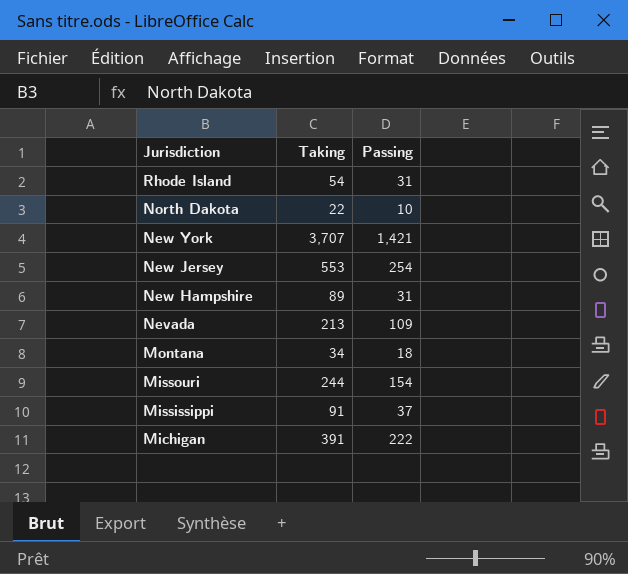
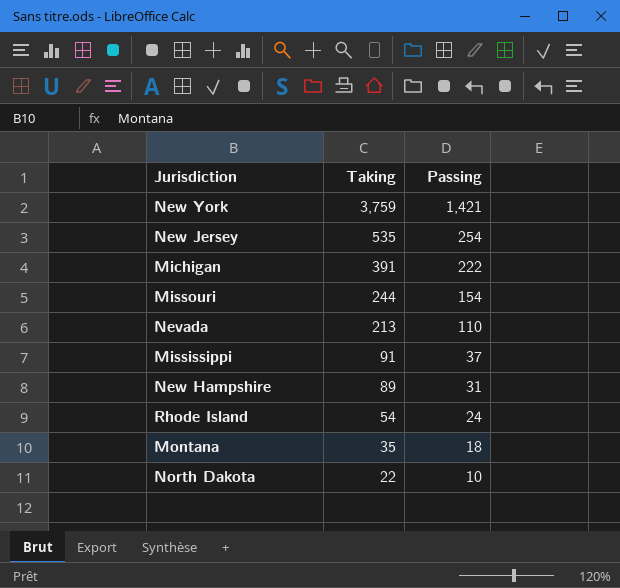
row order: Jurisdiction descending -> Taking descending
New York | Taking: 3,707 -> 3,759
New Jersey | Taking: 553 -> 535
Nevada | Passing: 109 -> 110
Rhode Island | Passing: 31 -> 24
Montana | Taking: 34 -> 35

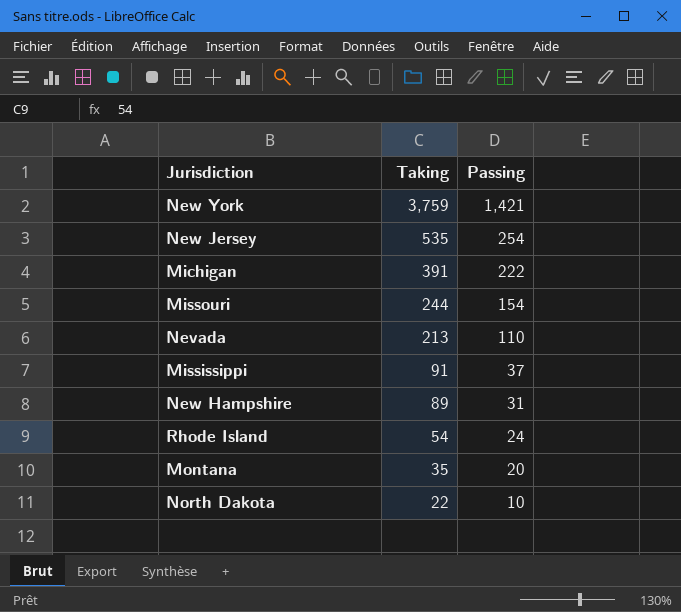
Montana | Passing: 18 -> 20

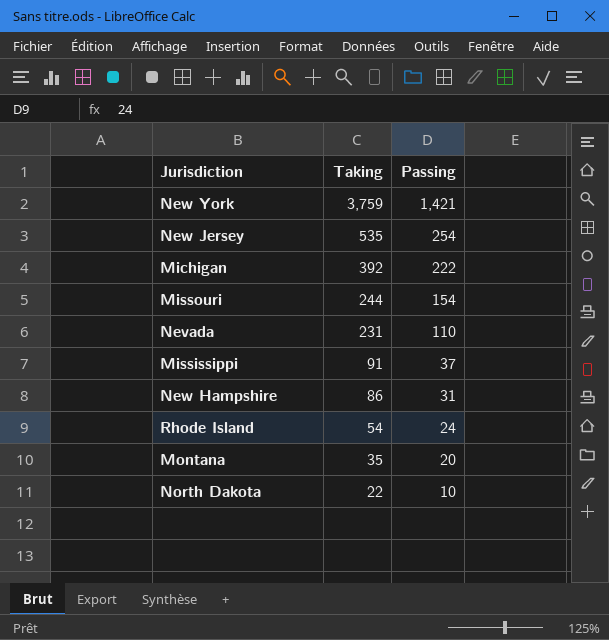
Michigan | Taking: 391 -> 392
Nevada | Taking: 213 -> 231
New Hampshire | Taking: 89 -> 86

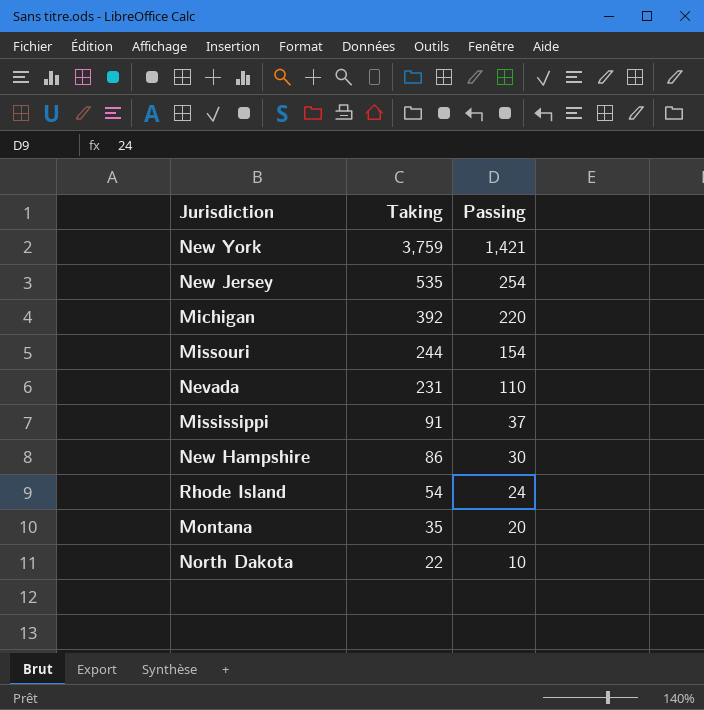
Michigan | Passing: 222 -> 220
New Hampshire | Passing: 31 -> 30

